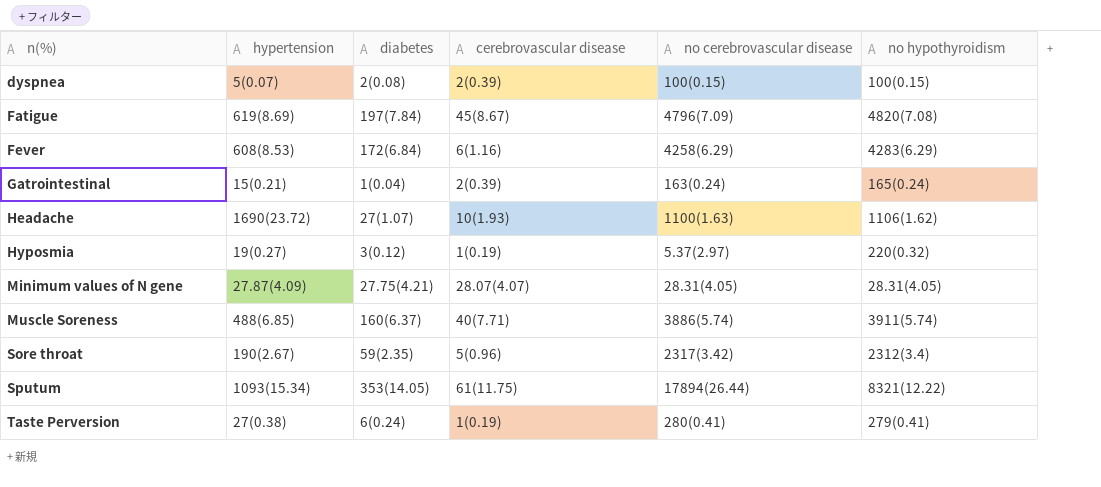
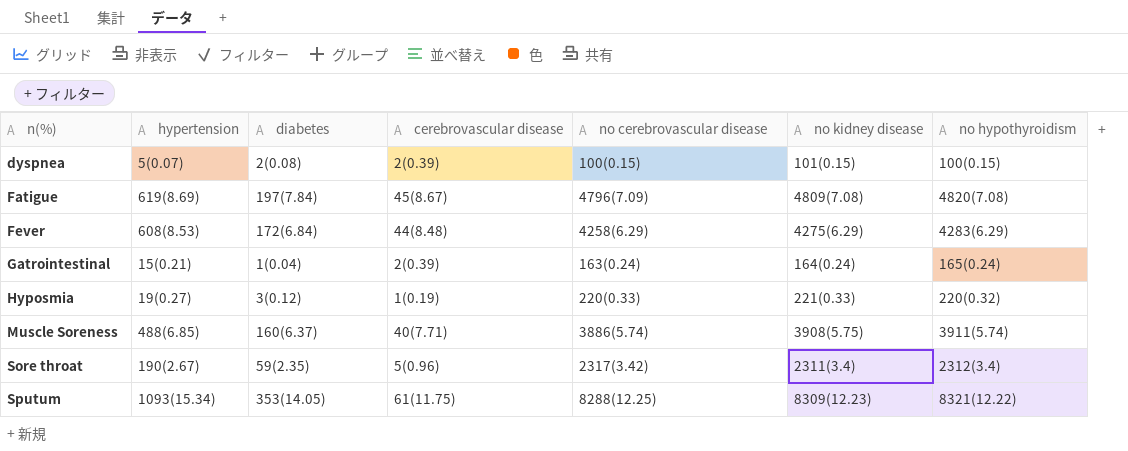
column no kidney disease | position: none -> 6
row Headache: 1690(23.72) | 27(1.07) | 10(1.93) | 1100(1.63) | 1106(1.62) -> none
row Minimum values of N gene: 27.87(4.09) | 27.75(4.21) | 28.07(4.07) | 28.31(4.05) | 28.31(4.05) -> none
row Taste Perversion: 27(0.38) | 6(0.24) | 1(0.19) | 280(0.41) | 279(0.41) -> none
Fever | cerebrovascular disease: 6(1.16) -> 44(8.48)
Hyposmia | no cerebrovascular disease: 5.37(2.97) -> 220(0.33)
Sputum | no cerebrovascular disease: 17894(26.44) -> 8288(12.25)

